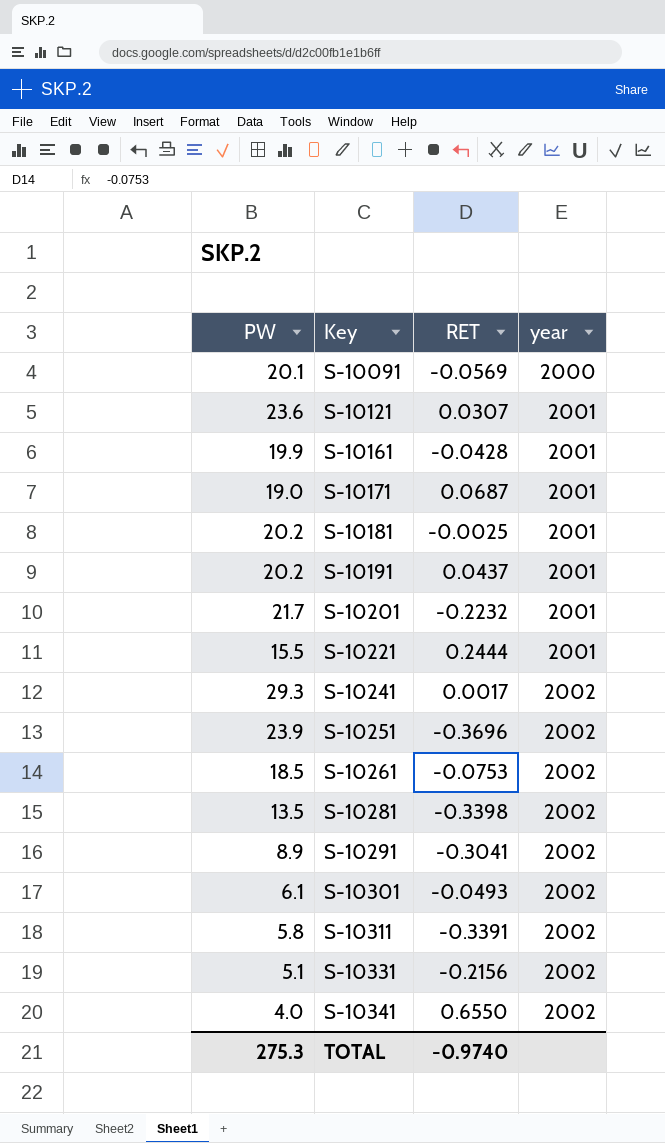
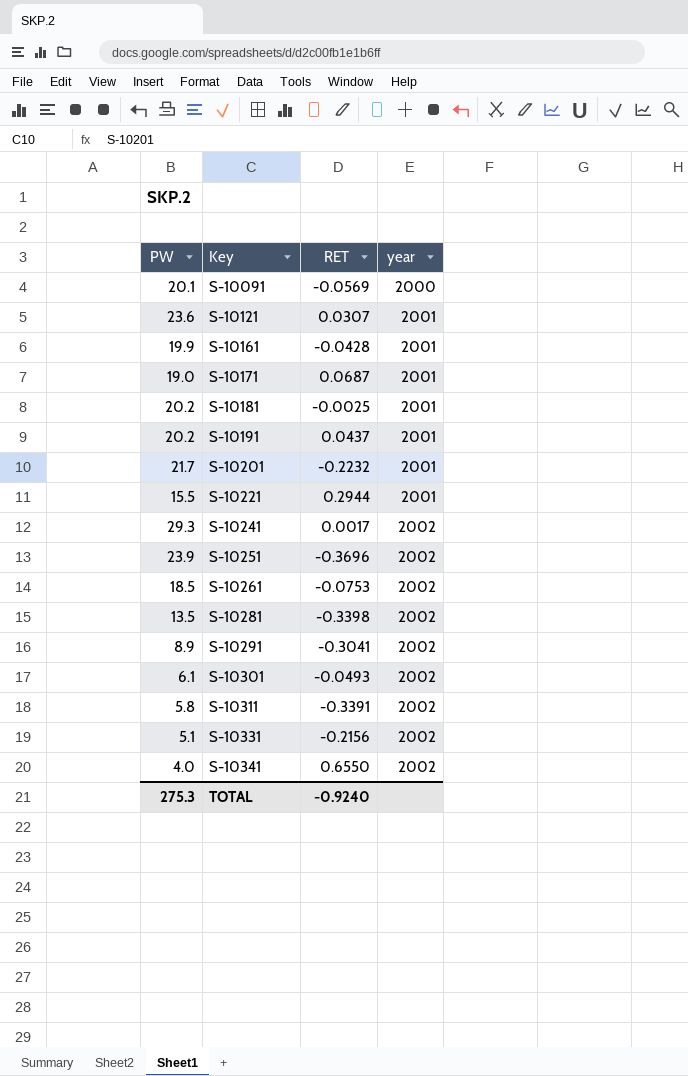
S-10221 | RET: 0.2444 -> 0.2944
TOTAL | RET: -0.9740 -> -0.9240

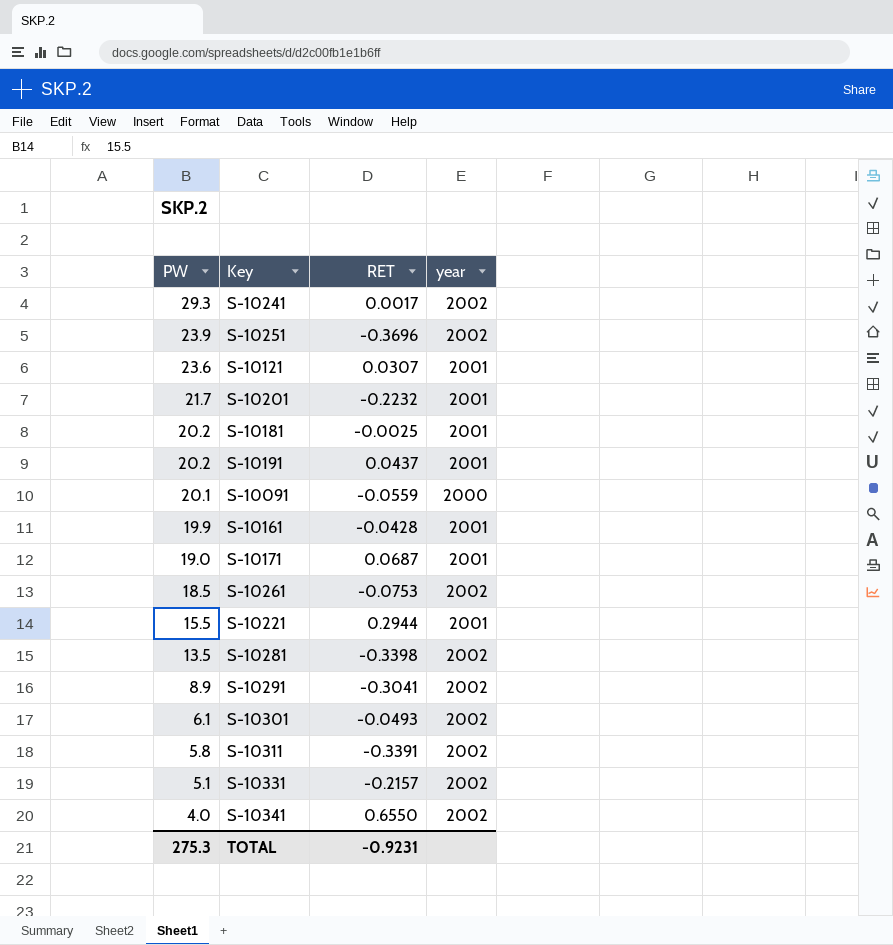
row order: Key ascending -> PW descending
S-10091 | RET: -0.0569 -> -0.0559
S-10331 | RET: -0.2156 -> -0.2157
TOTAL | RET: -0.9240 -> -0.9231

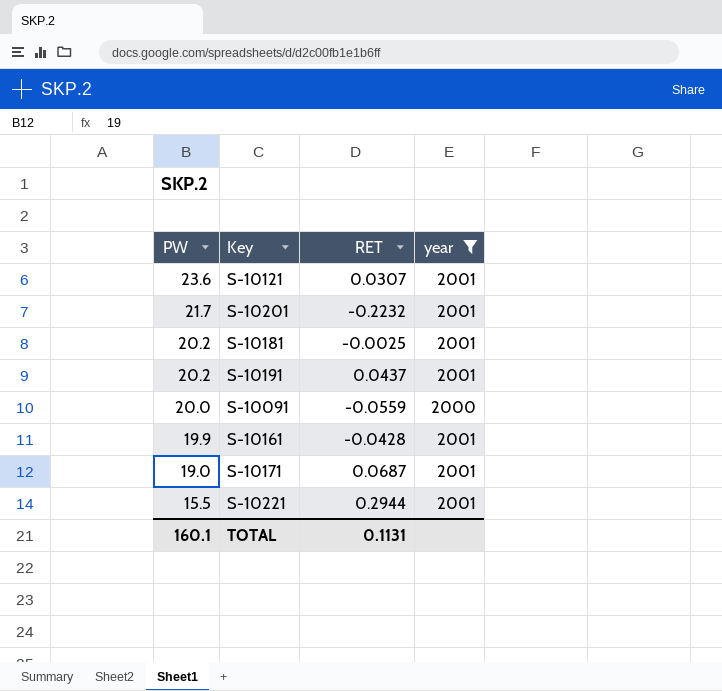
filter: none -> year != 2002
S-10091 | PW: 20.1 -> 20.0
TOTAL | PW: 275.3 -> 160.1
TOTAL | RET: -0.9231 -> 0.1131

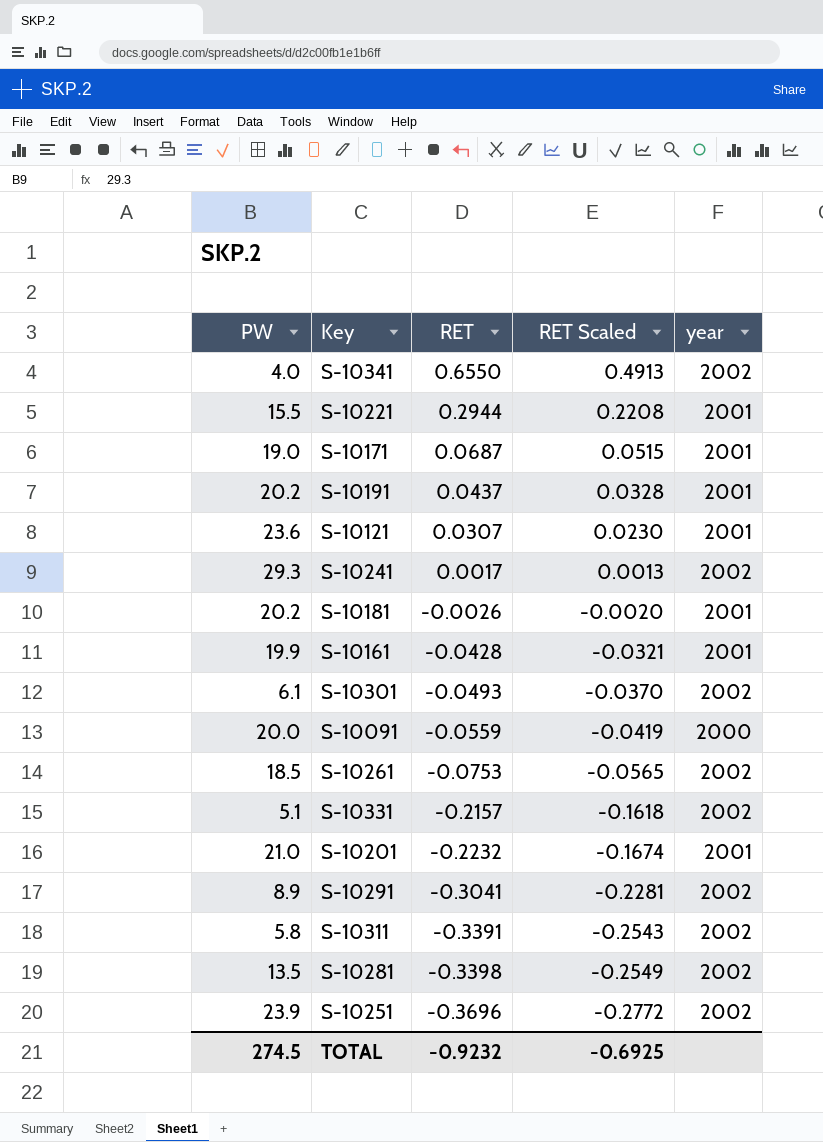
filter: year != 2002 -> none
row order: PW descending -> RET descending
column RET Scaled | formula: none -> [RET] * 0.75
S-10181 | RET: -0.0025 -> -0.0026
S-10201 | PW: 21.7 -> 21.0
TOTAL | PW: 160.1 -> 274.5
TOTAL | RET: 0.1131 -> -0.9232

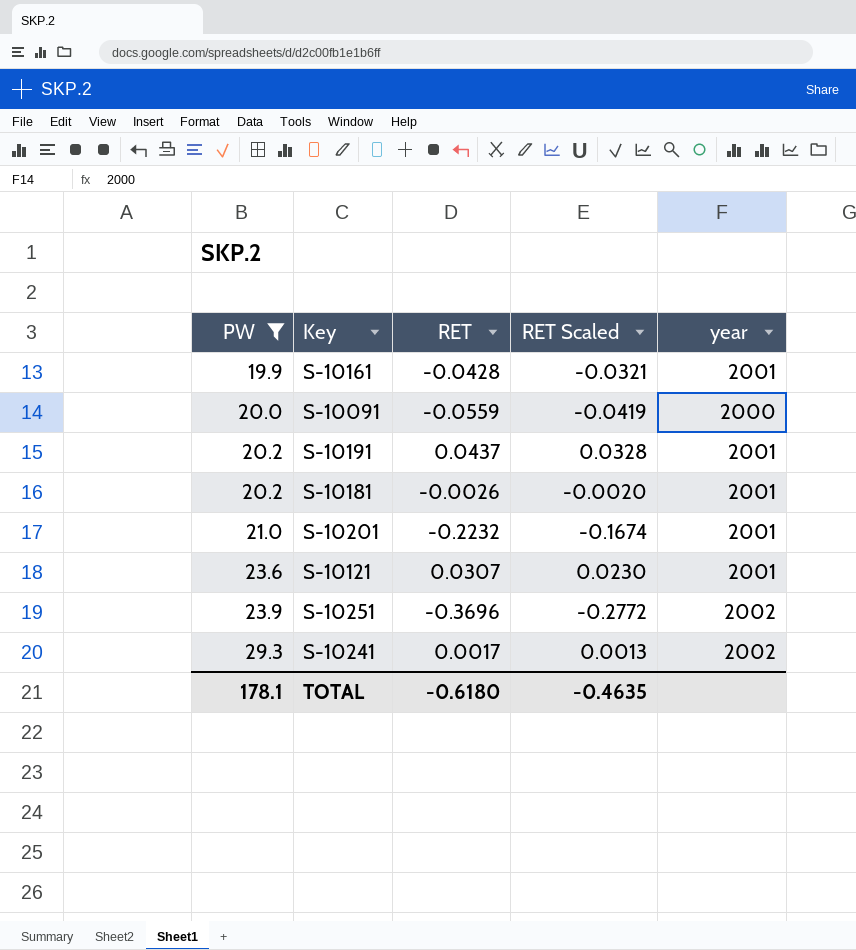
filter: none -> PW >= 19.9
row order: RET descending -> PW ascending
TOTAL | PW: 274.5 -> 178.1
TOTAL | RET: -0.9232 -> -0.6180
TOTAL | RET Scaled: -0.6925 -> -0.4635

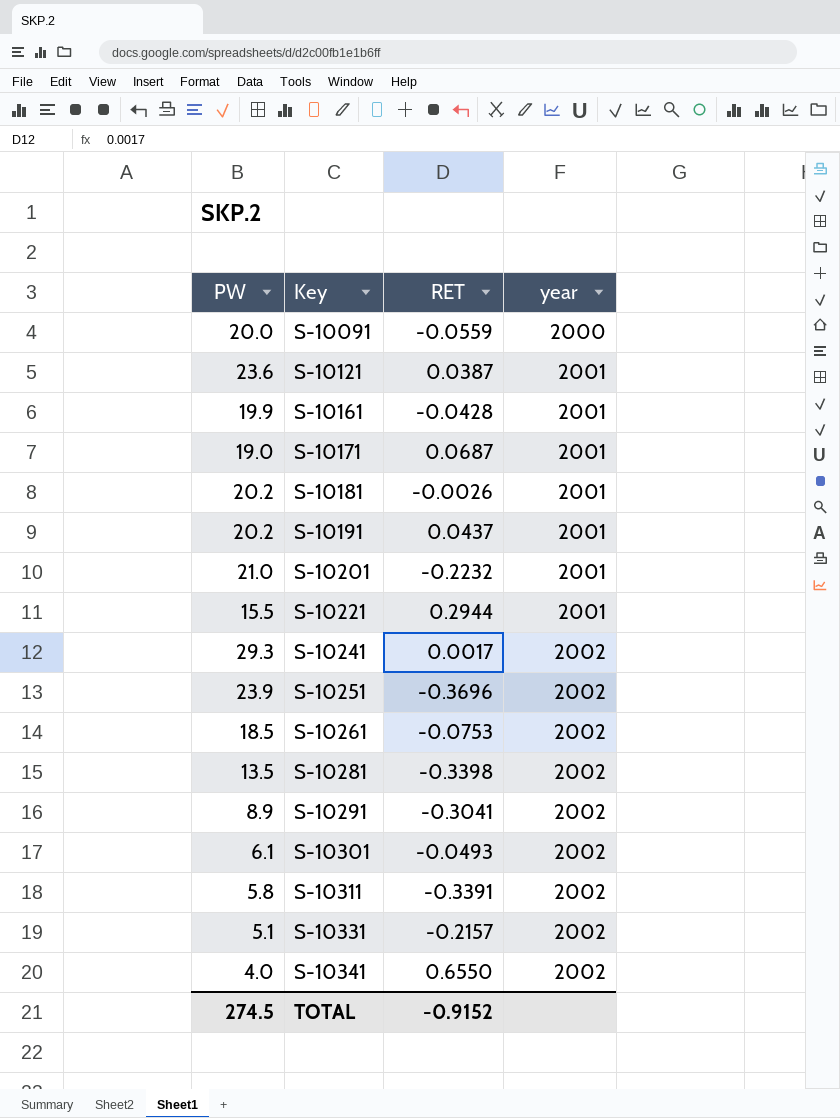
filter: PW >= 19.9 -> none
row order: PW ascending -> Key ascending
column RET Scaled | formula: [RET] * 0.75 -> none
S-10121 | RET: 0.0307 -> 0.0387
TOTAL | PW: 178.1 -> 274.5
TOTAL | RET: -0.6180 -> -0.9152

